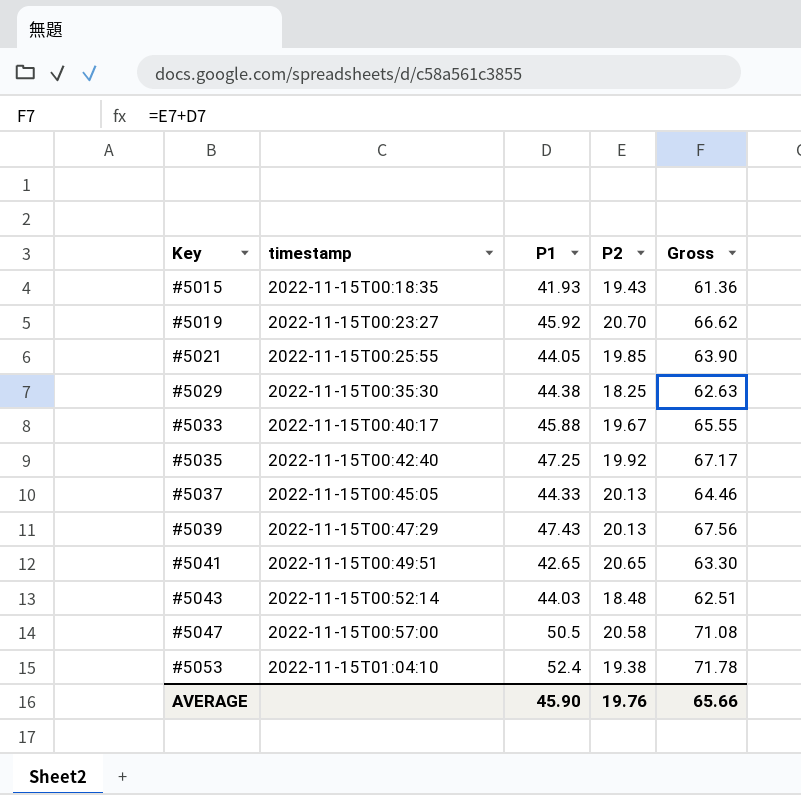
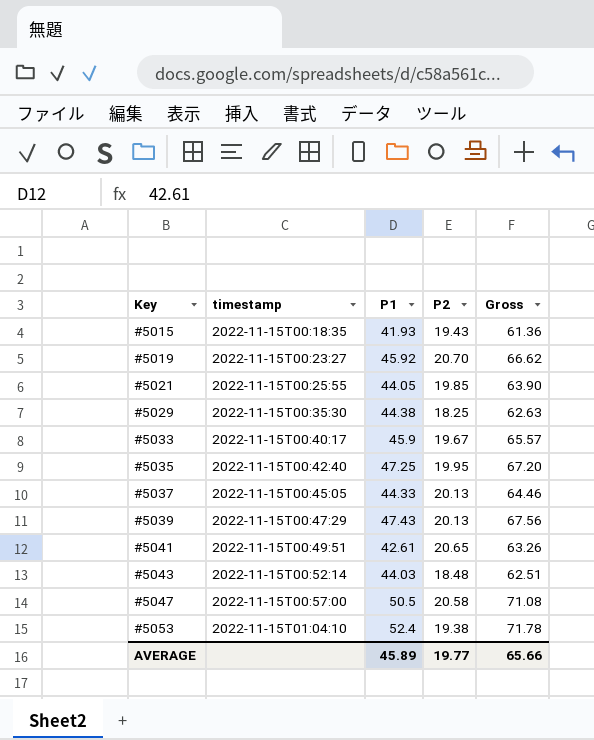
#5033 | P1: 45.88 -> 45.9
#5033 | Gross: 65.55 -> 65.57
#5035 | P2: 19.92 -> 19.95
#5035 | Gross: 67.17 -> 67.20
#5041 | P1: 42.65 -> 42.61
#5041 | Gross: 63.30 -> 63.26
AVERAGE | P1: 45.90 -> 45.89
AVERAGE | P2: 19.76 -> 19.77

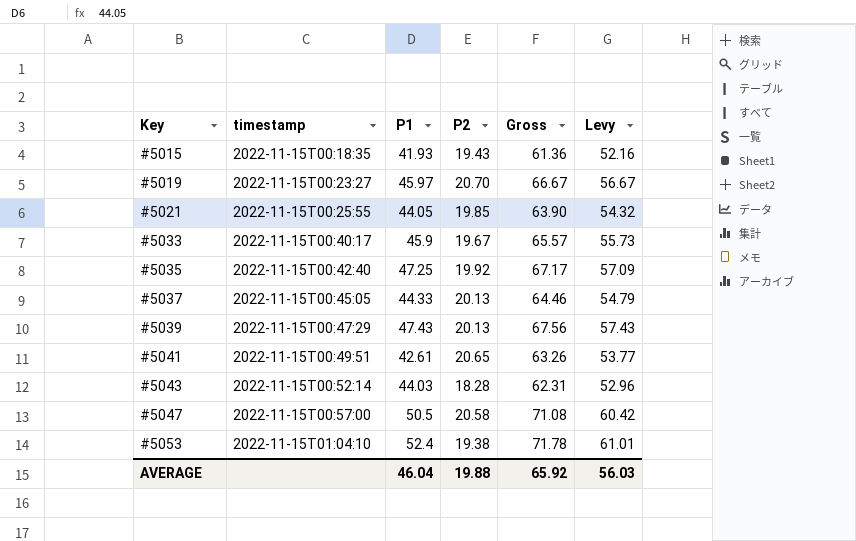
column Levy | formula: none -> [Gross] * 0.85
row #5029: 2022-11-15T00:35:30 | 44.38 | 18.25 | 62.63 -> none
#5019 | P1: 45.92 -> 45.97
#5019 | Gross: 66.62 -> 66.67
#5035 | P2: 19.95 -> 19.92
#5035 | Gross: 67.20 -> 67.17
#5043 | P2: 18.48 -> 18.28
#5043 | Gross: 62.51 -> 62.31
AVERAGE | P1: 45.89 -> 46.04
AVERAGE | P2: 19.77 -> 19.88
AVERAGE | Gross: 65.66 -> 65.92

